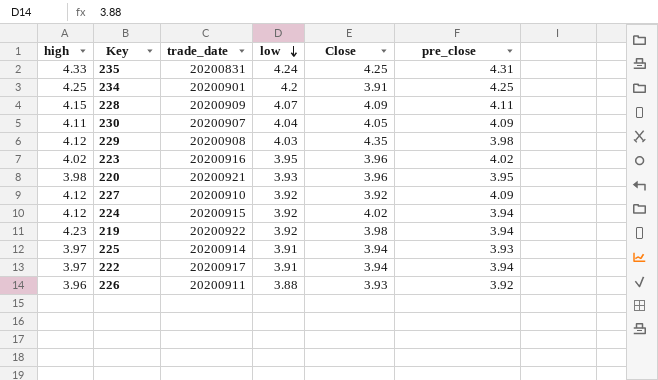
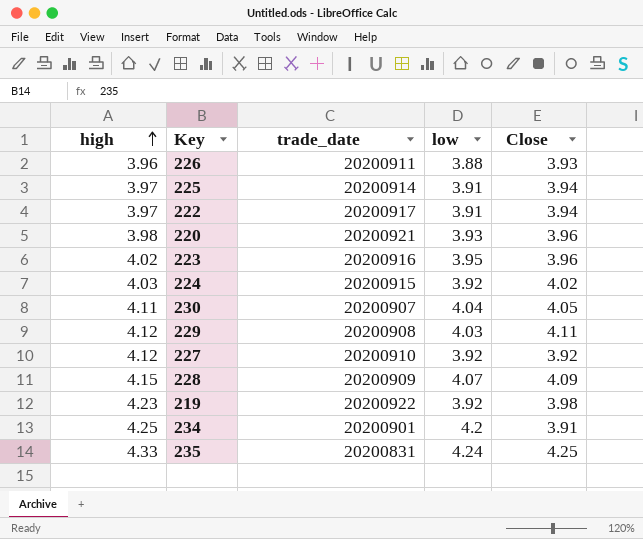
row order: low descending -> high ascending
column pre_close | position: 6 -> none
224 | high: 4.12 -> 4.03
229 | Close: 4.35 -> 4.11

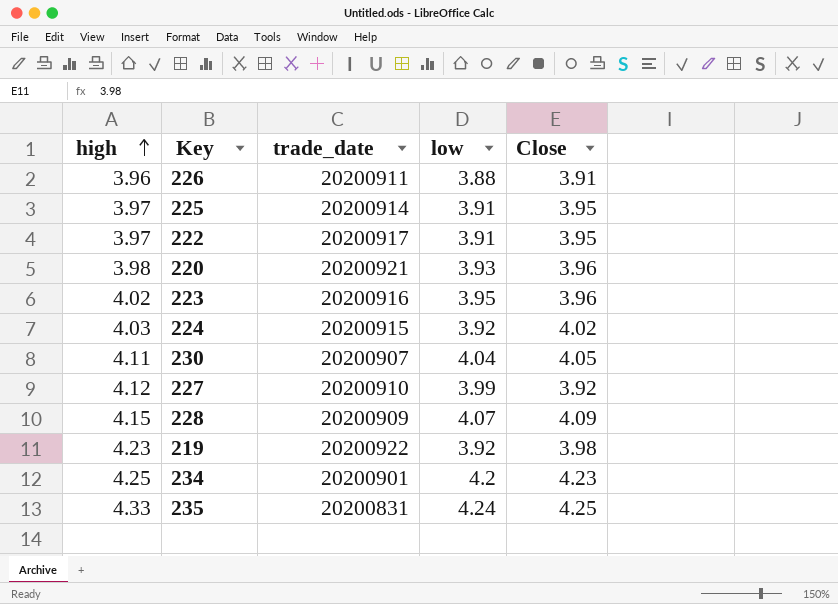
row 229: 4.12 | 20200908 | 4.03 | 4.11 -> none
226 | Close: 3.93 -> 3.91
225 | Close: 3.94 -> 3.95
222 | Close: 3.94 -> 3.95
227 | low: 3.92 -> 3.99
234 | Close: 3.91 -> 4.23

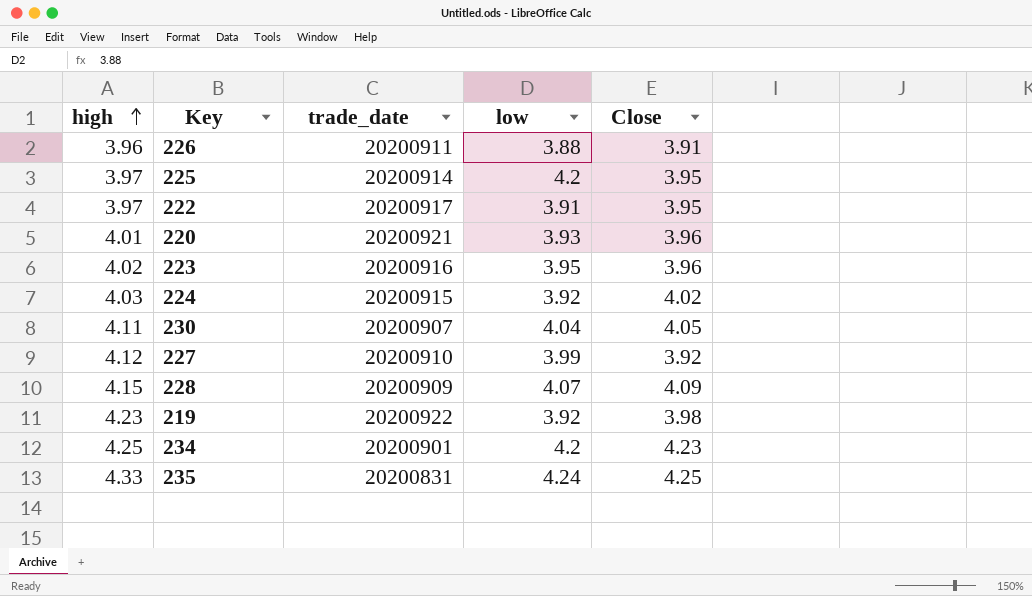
225 | low: 3.91 -> 4.2
220 | high: 3.98 -> 4.01

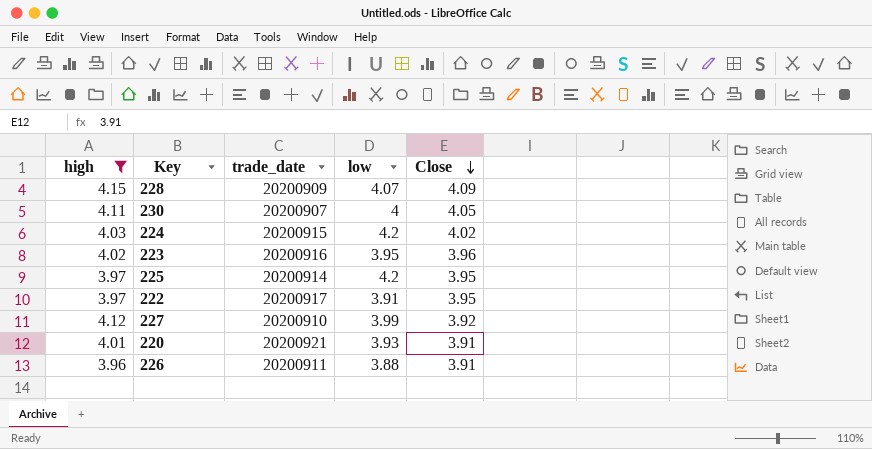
filter: none -> high <= 4.15
row order: high ascending -> Close descending
230 | low: 4.04 -> 4
224 | low: 3.92 -> 4.2
220 | Close: 3.96 -> 3.91

